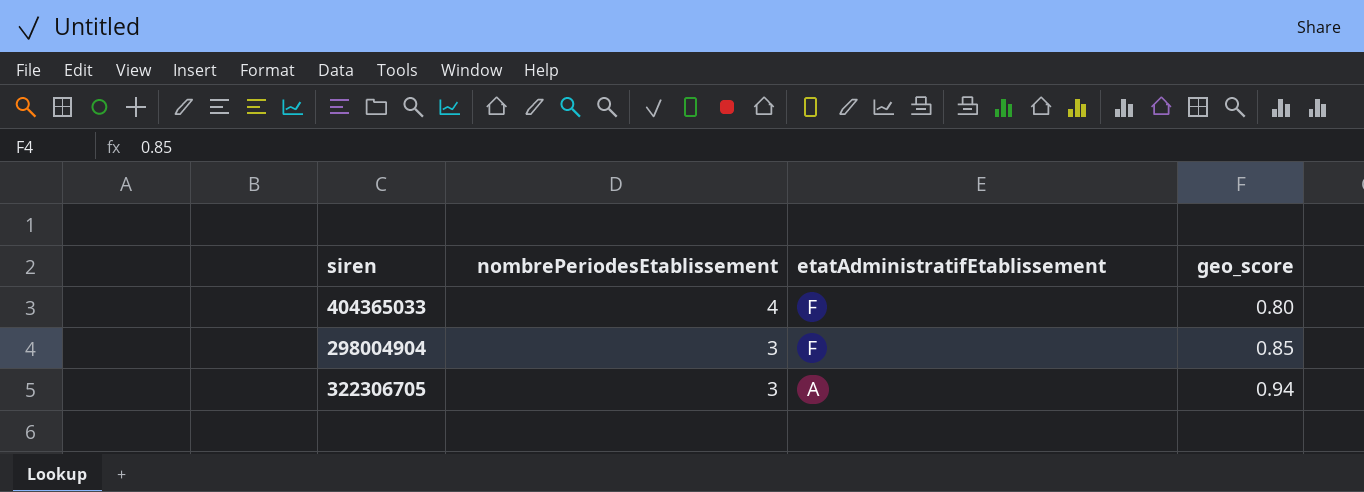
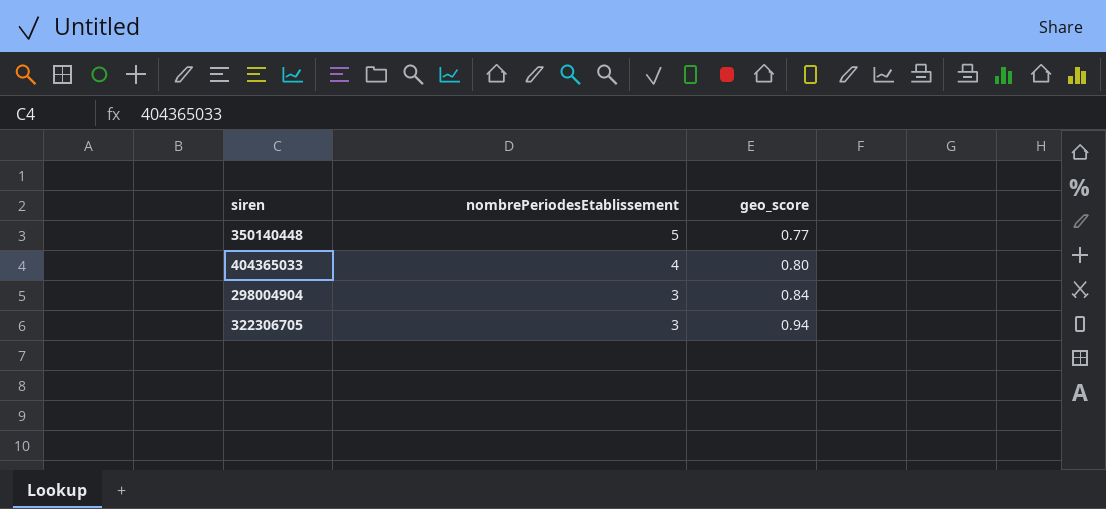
column etatAdministratifEtablissement | position: 3 -> none
row 350140448: none -> 5 | 0.77
298004904 | geo_score: 0.85 -> 0.84

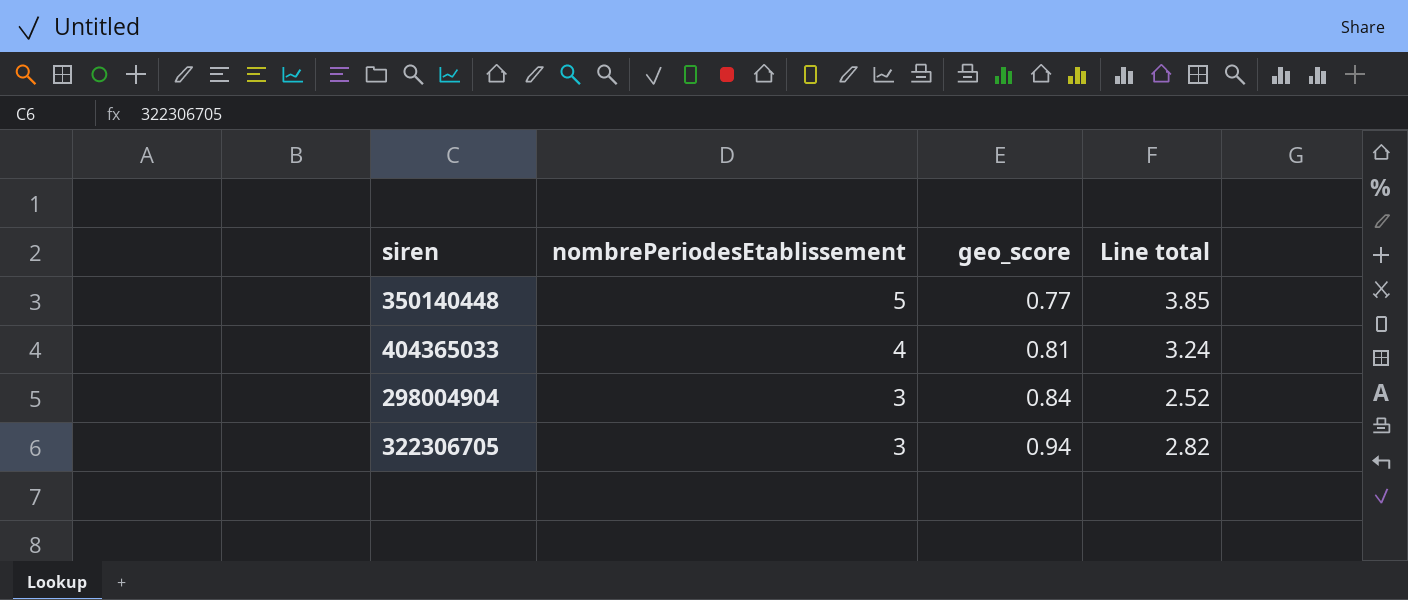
column Line total | formula: none -> [nombrePeriodesEtablissement] * [geo_score]
404365033 | geo_score: 0.80 -> 0.81

